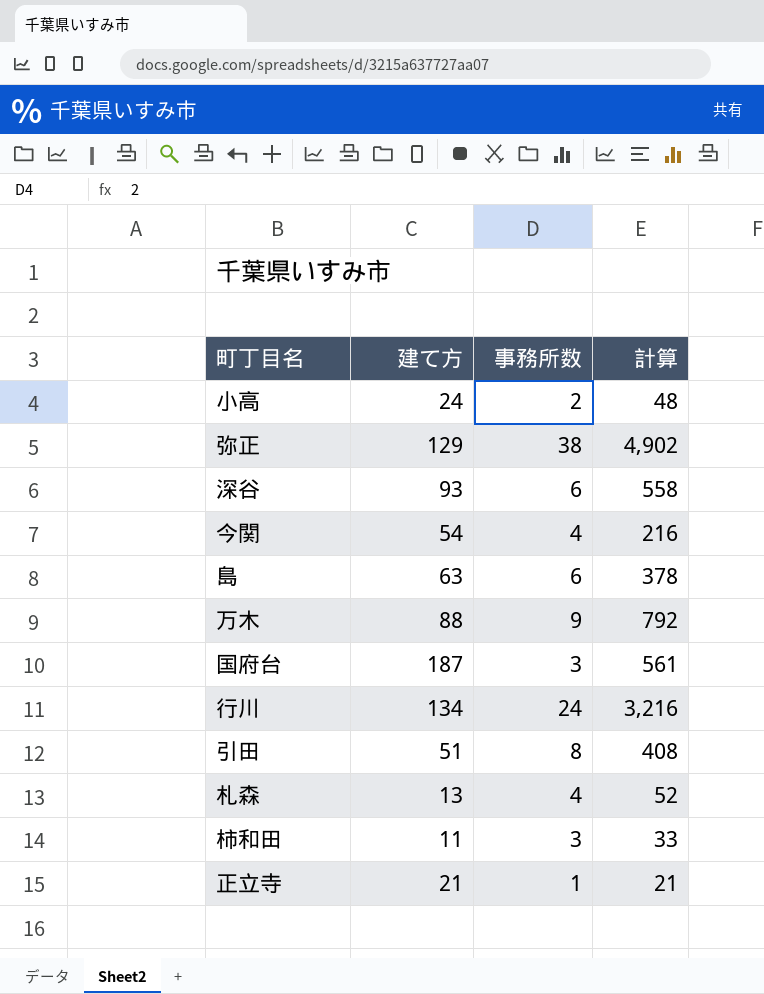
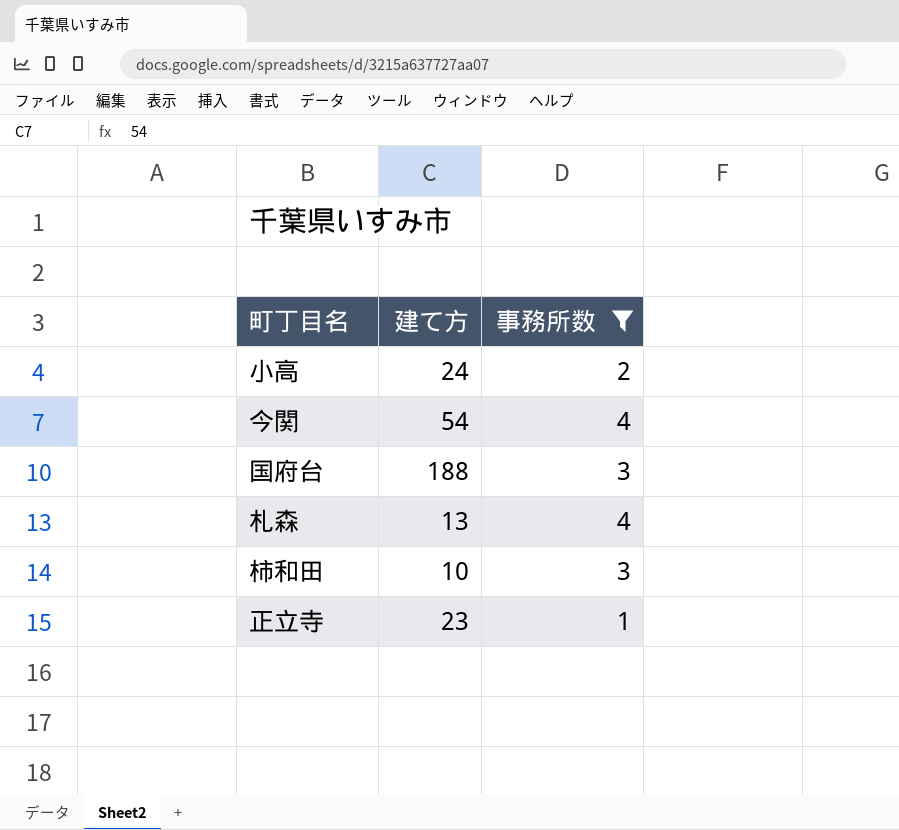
filter: none -> 事務所数 <= 4
column 計算 | formula: [建て方] * [事務所数] -> none
国府台 | 建て方: 187 -> 188
柿和田 | 建て方: 11 -> 10
正立寺 | 建て方: 21 -> 23

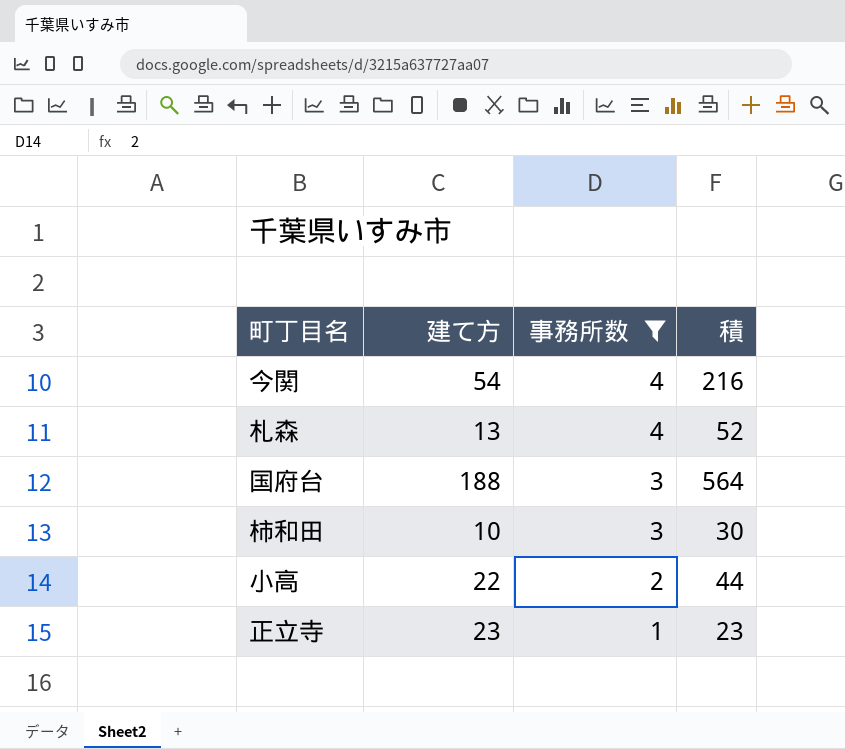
row order: none -> 事務所数 descending
column 積 | formula: none -> [建て方] * [事務所数]
小高 | 建て方: 24 -> 22

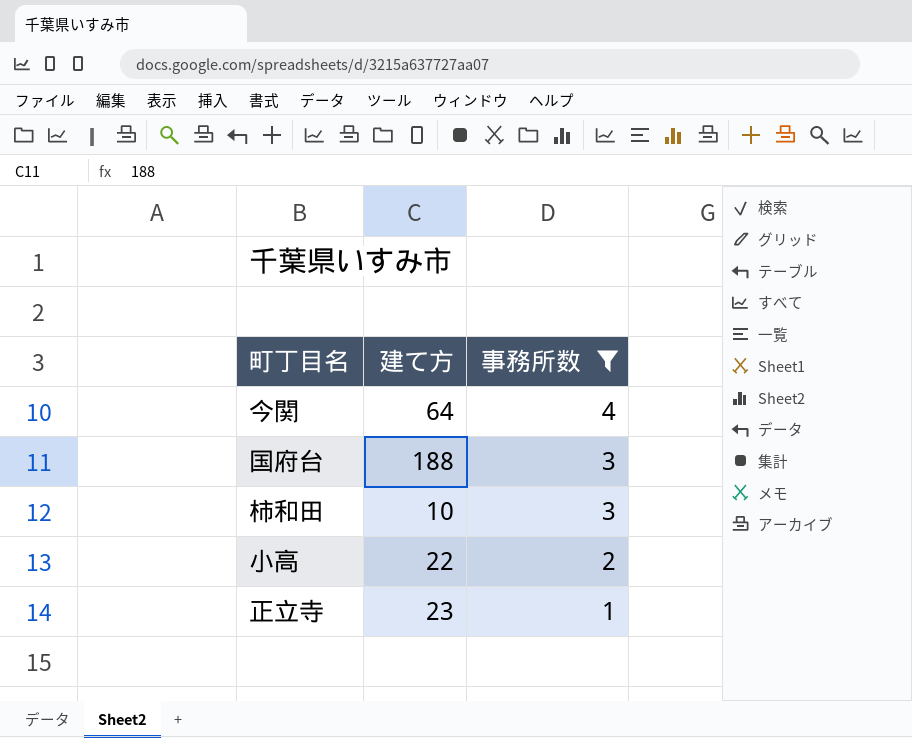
column 積 | formula: [建て方] * [事務所数] -> none
row 札森: 13 | 4 | 52 -> none
今関 | 建て方: 54 -> 64

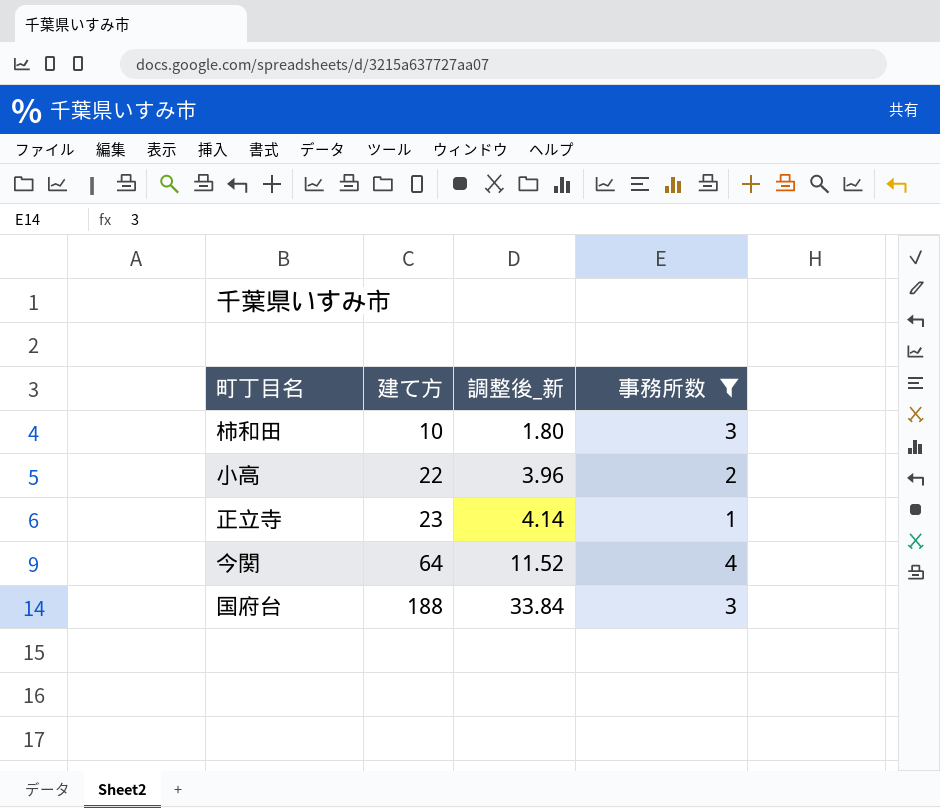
row order: 事務所数 descending -> 建て方 ascending
column 調整後_新 | formula: none -> [建て方] * 0.18

